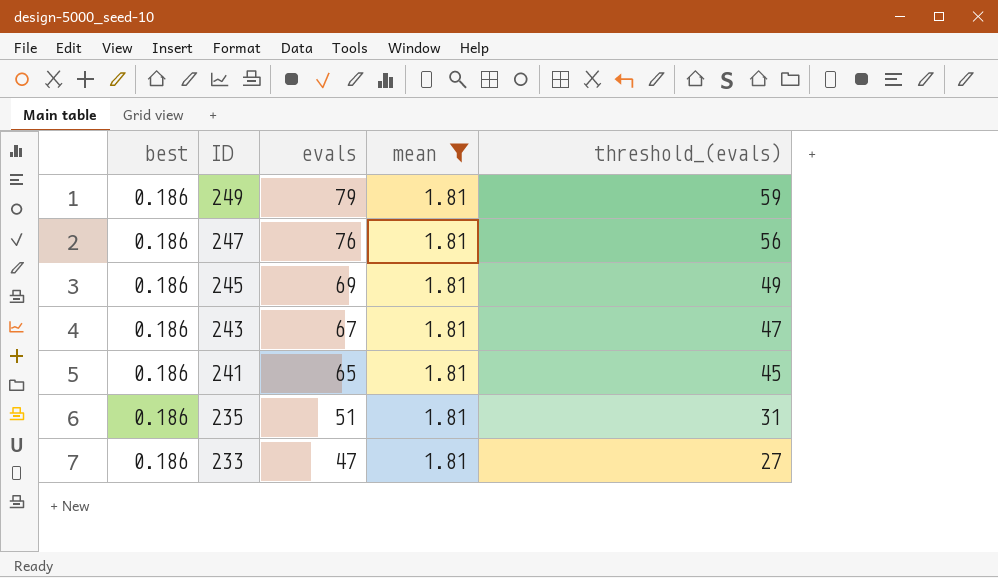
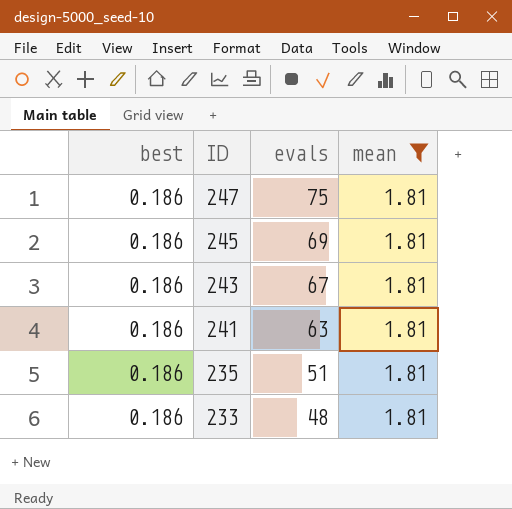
column threshold_(evals) | formula: [evals] - 20 -> none
row 249: 0.186 | 79 | 1.81 | 59 -> none
247 | evals: 76 -> 75
241 | evals: 65 -> 63
233 | evals: 47 -> 48

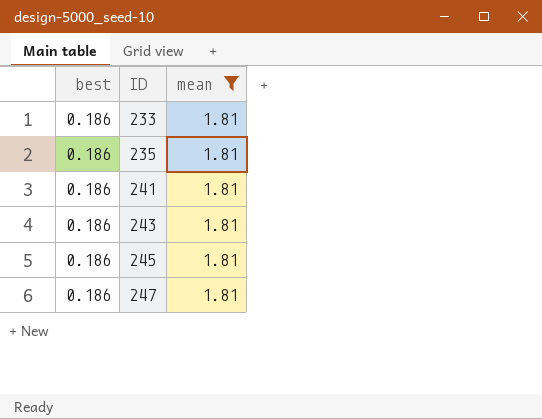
row order: ID descending -> ID ascending
column evals | position: 3 -> none

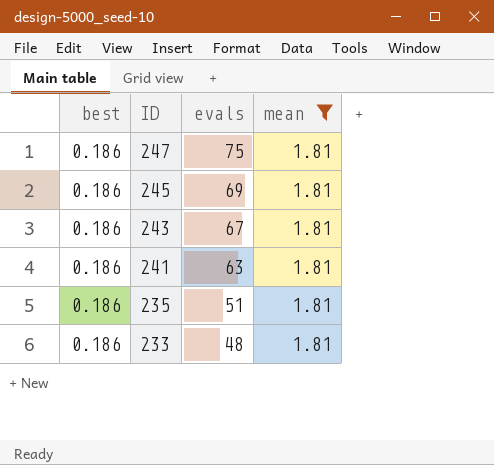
row order: ID ascending -> ID descending
column evals | position: none -> 3

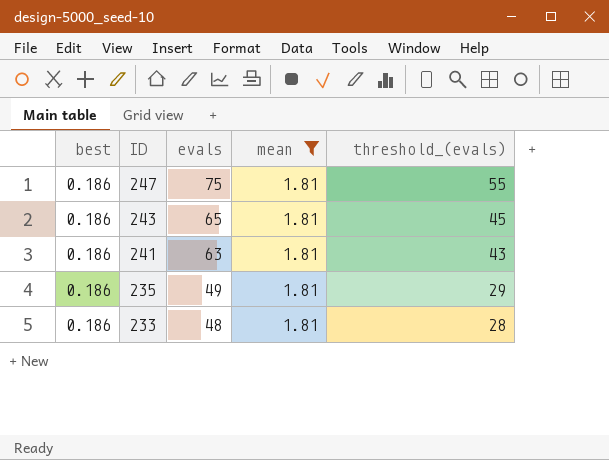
column threshold_(evals) | formula: none -> [evals] - 20
row 245: 0.186 | 69 | 1.81 -> none
243 | evals: 67 -> 65
235 | evals: 51 -> 49

